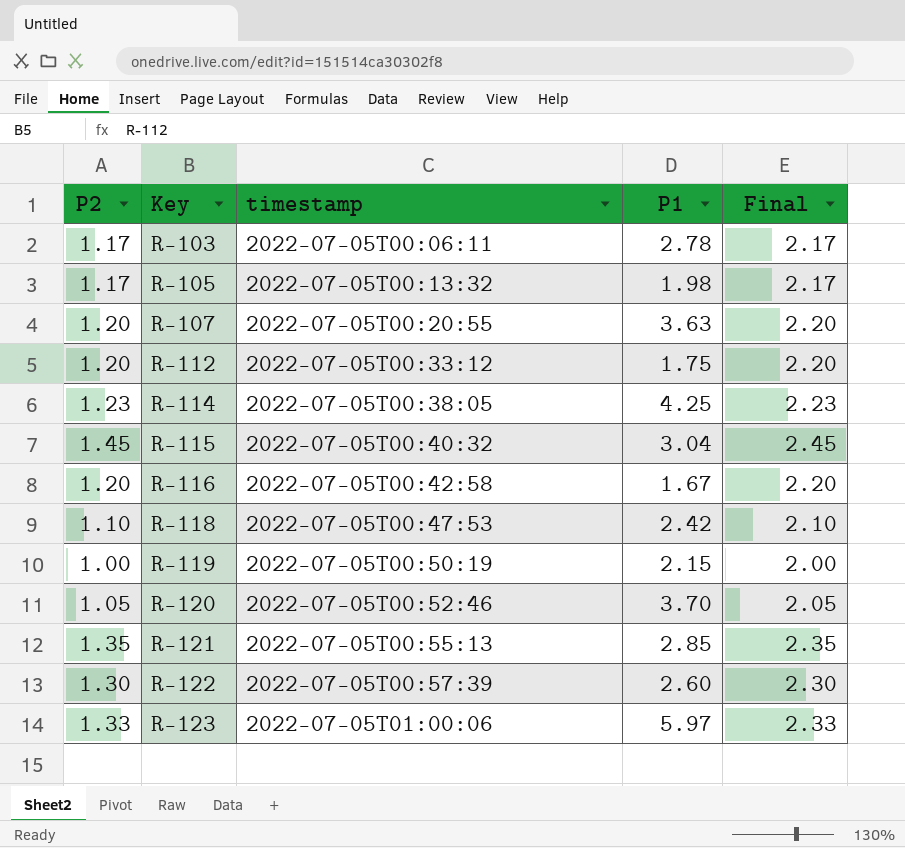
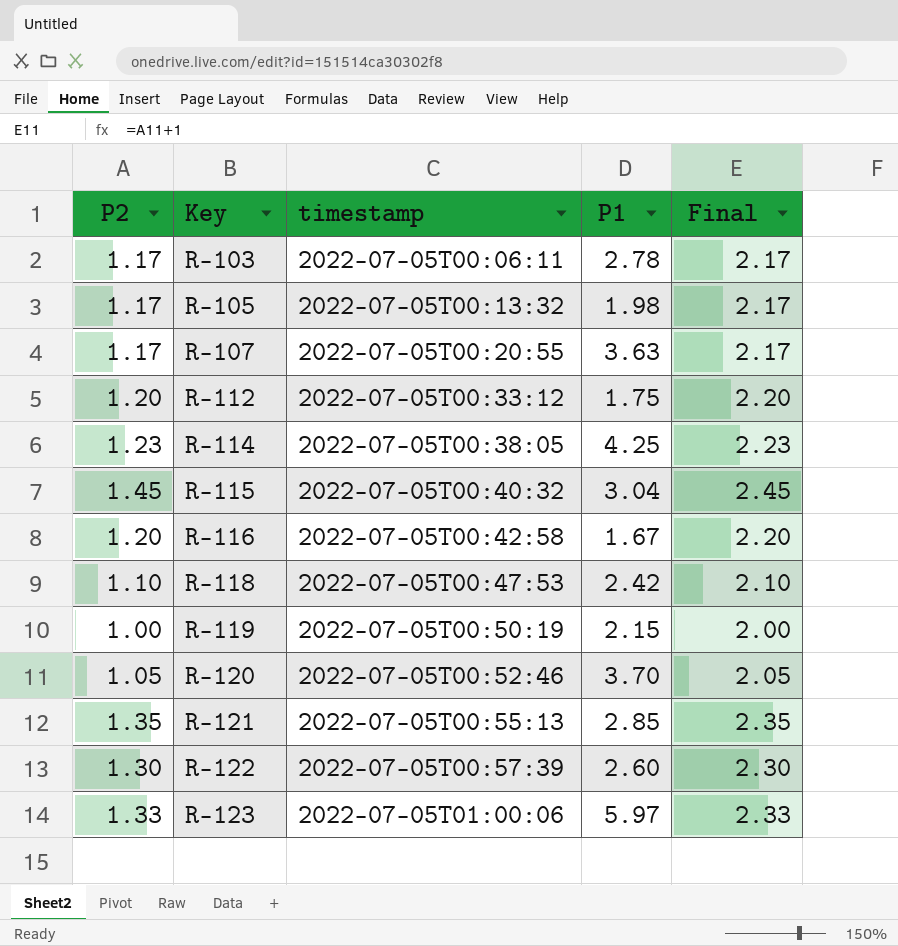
R-107 | P2: 1.20 -> 1.17
R-107 | Final: 2.20 -> 2.17

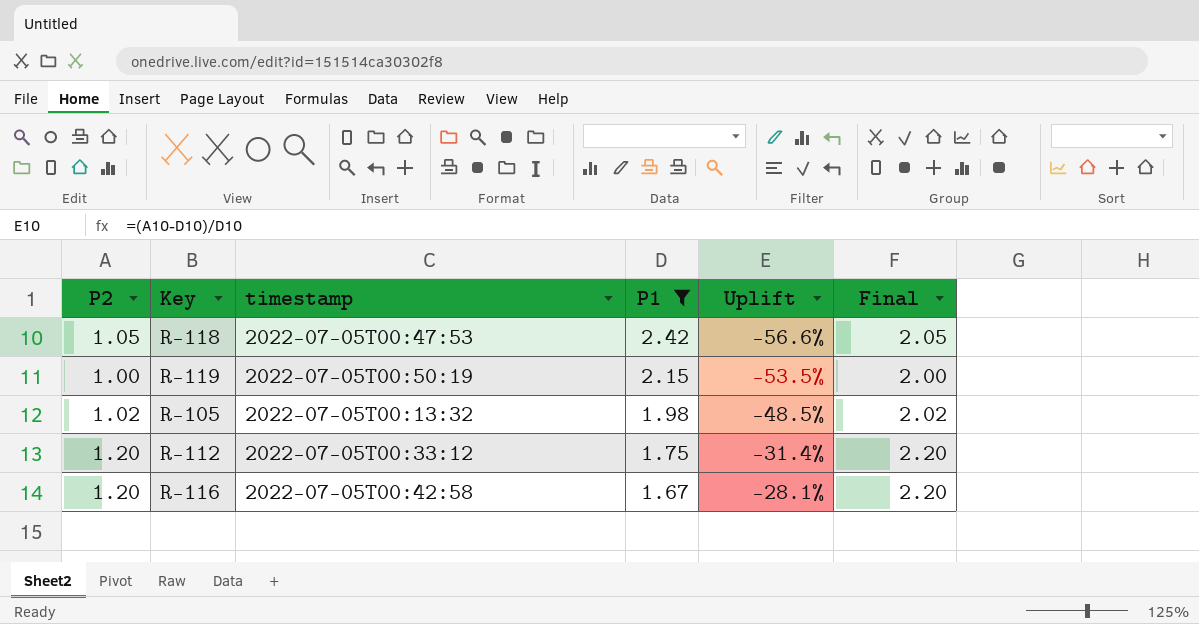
filter: none -> P1 <= 2.42
row order: Key ascending -> P1 descending
column Uplift | formula: none -> ([P2] - [P1]) / [P1]
R-118 | P2: 1.10 -> 1.05
R-118 | Final: 2.10 -> 2.05
R-105 | P2: 1.17 -> 1.02
R-105 | Final: 2.17 -> 2.02

